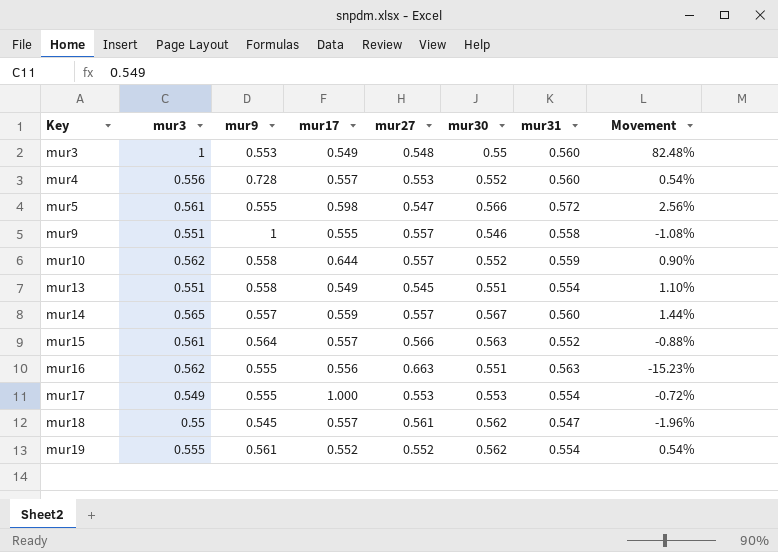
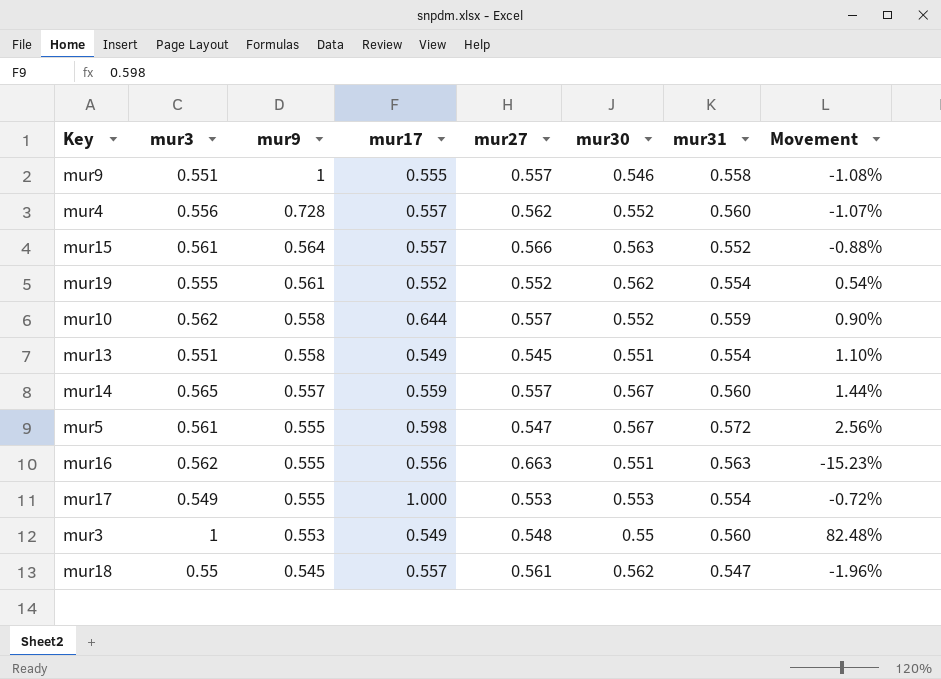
row order: Key ascending -> mur9 descending
mur4 | mur27: 0.553 -> 0.562
mur4 | Movement: 0.54% -> -1.07%
mur5 | mur30: 0.566 -> 0.567

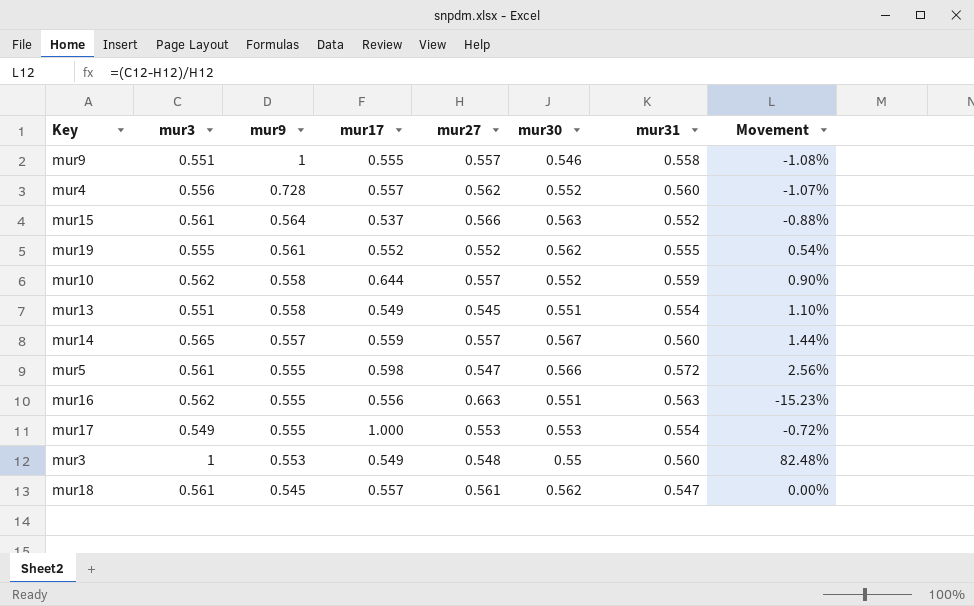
mur15 | mur17: 0.557 -> 0.537
mur19 | mur31: 0.554 -> 0.555
mur5 | mur30: 0.567 -> 0.566
mur18 | mur3: 0.55 -> 0.561
mur18 | Movement: -1.96% -> 0.00%

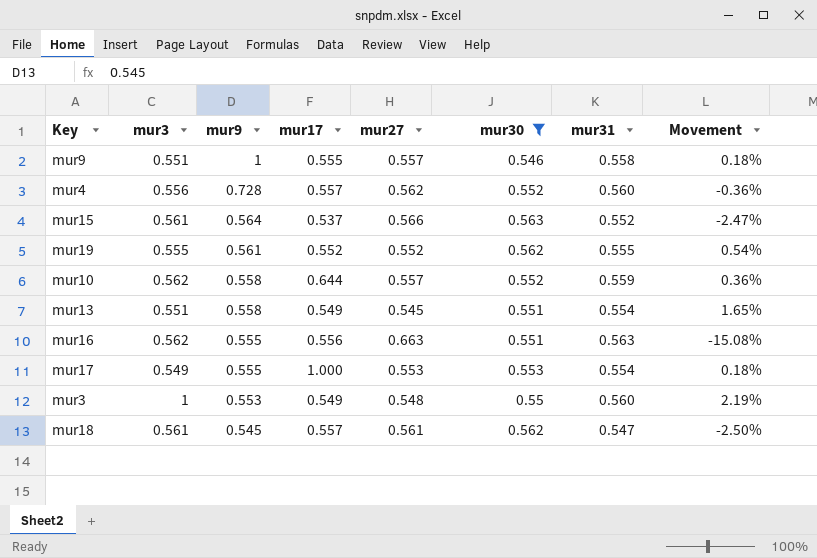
filter: none -> mur30 <= 0.563
column Movement | formula: ([mur3] - [mur27]) / [mur27] -> ([mur31] - [mur27]) / [mur27]

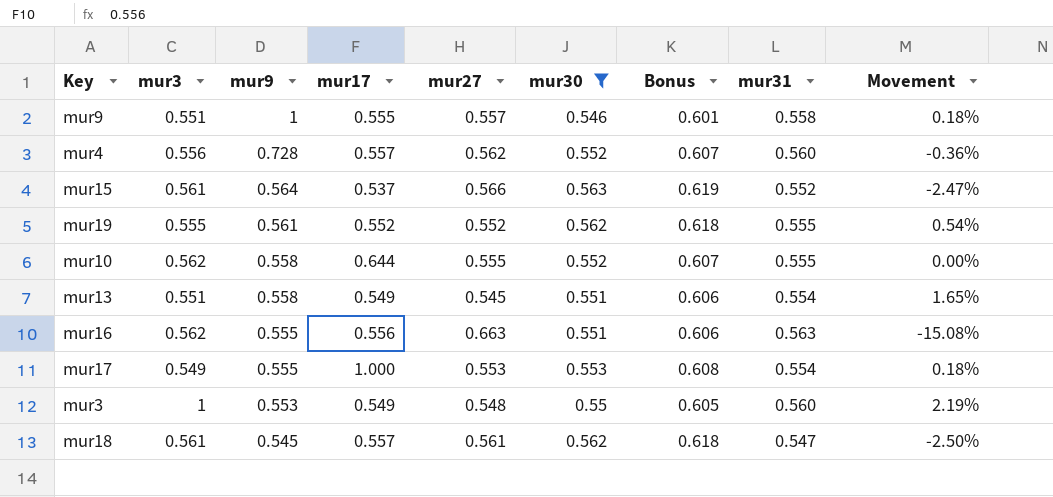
column Bonus | formula: none -> [mur30] * 1.1
mur10 | mur27: 0.557 -> 0.555
mur10 | mur31: 0.559 -> 0.555
mur10 | Movement: 0.36% -> 0.00%

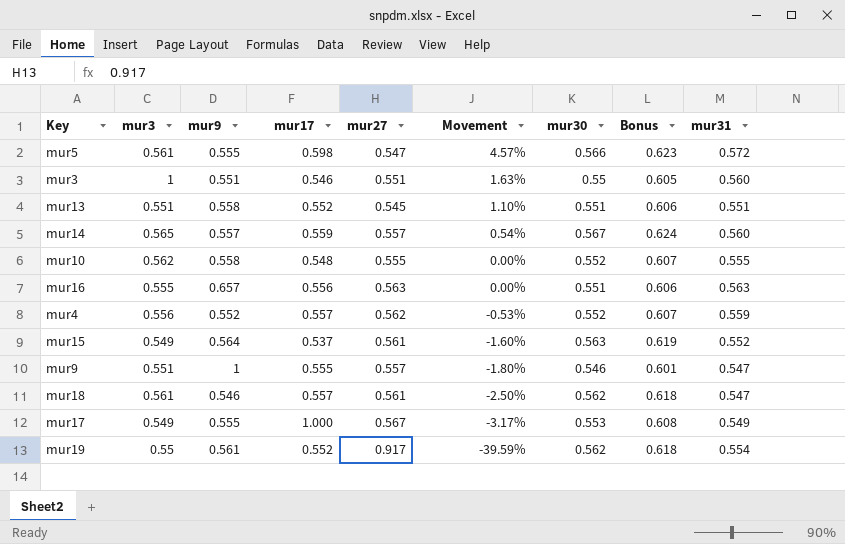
filter: mur30 <= 0.563 -> none
row order: mur9 descending -> Movement descending
column Movement | position: 9 -> 6
mur3 | mur9: 0.553 -> 0.551
mur3 | mur17: 0.549 -> 0.546
mur3 | mur27: 0.548 -> 0.551
mur3 | Movement: 2.19% -> 1.63%
mur13 | mur17: 0.549 -> 0.552
mur13 | Movement: 1.65% -> 1.10%
mur13 | mur31: 0.554 -> 0.551
mur10 | mur17: 0.644 -> 0.548
mur16 | mur3: 0.562 -> 0.555
mur16 | mur9: 0.555 -> 0.657
mur16 | mur27: 0.663 -> 0.563
mur16 | Movement: -15.08% -> 0.00%
mur4 | mur9: 0.728 -> 0.552
mur4 | Movement: -0.36% -> -0.53%
mur4 | mur31: 0.560 -> 0.559
mur15 | mur3: 0.561 -> 0.549
mur15 | mur27: 0.566 -> 0.561
mur15 | Movement: -2.47% -> -1.60%
mur9 | Movement: 0.18% -> -1.80%
mur9 | mur31: 0.558 -> 0.547
mur18 | mur9: 0.545 -> 0.546
mur17 | mur27: 0.553 -> 0.567
mur17 | Movement: 0.18% -> -3.17%
mur17 | mur31: 0.554 -> 0.549
mur19 | mur3: 0.555 -> 0.55
mur19 | mur27: 0.552 -> 0.917
mur19 | Movement: 0.54% -> -39.59%
mur19 | mur31: 0.555 -> 0.554

